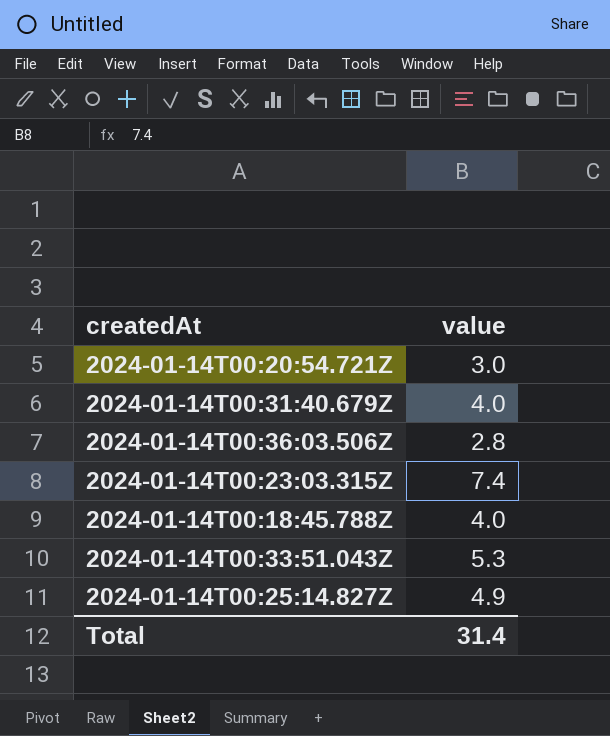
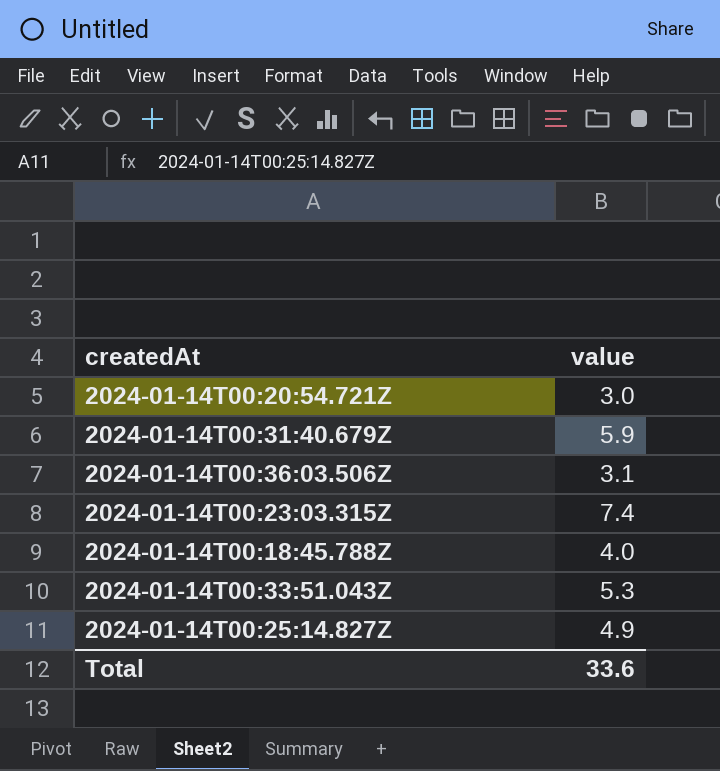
2024-01-14T00:31:40.679Z | value: 4.0 -> 5.9
2024-01-14T00:36:03.506Z | value: 2.8 -> 3.1
Total | value: 31.4 -> 33.6

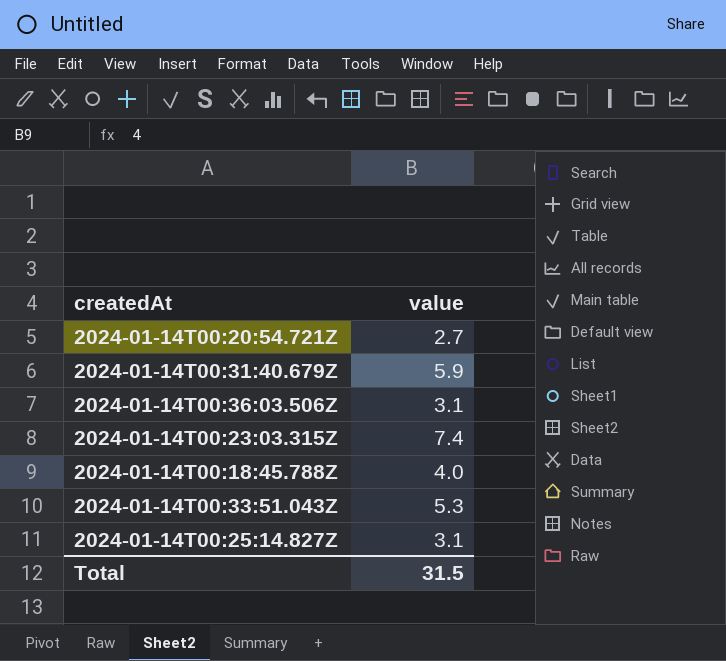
2024-01-14T00:20:54.721Z | value: 3.0 -> 2.7
2024-01-14T00:25:14.827Z | value: 4.9 -> 3.1
Total | value: 33.6 -> 31.5

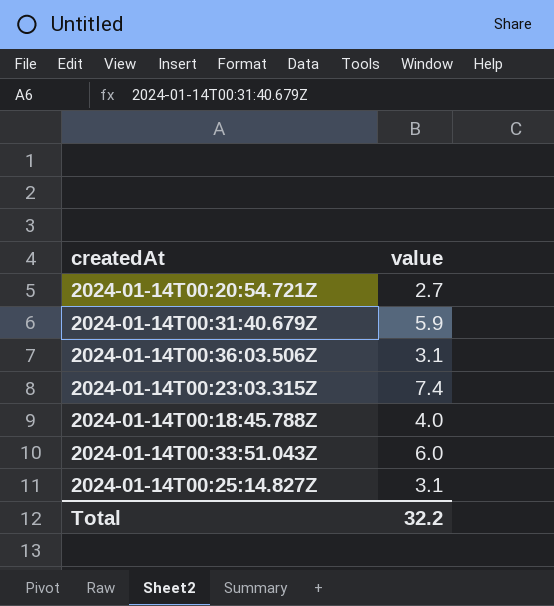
2024-01-14T00:33:51.043Z | value: 5.3 -> 6.0
Total | value: 31.5 -> 32.2

